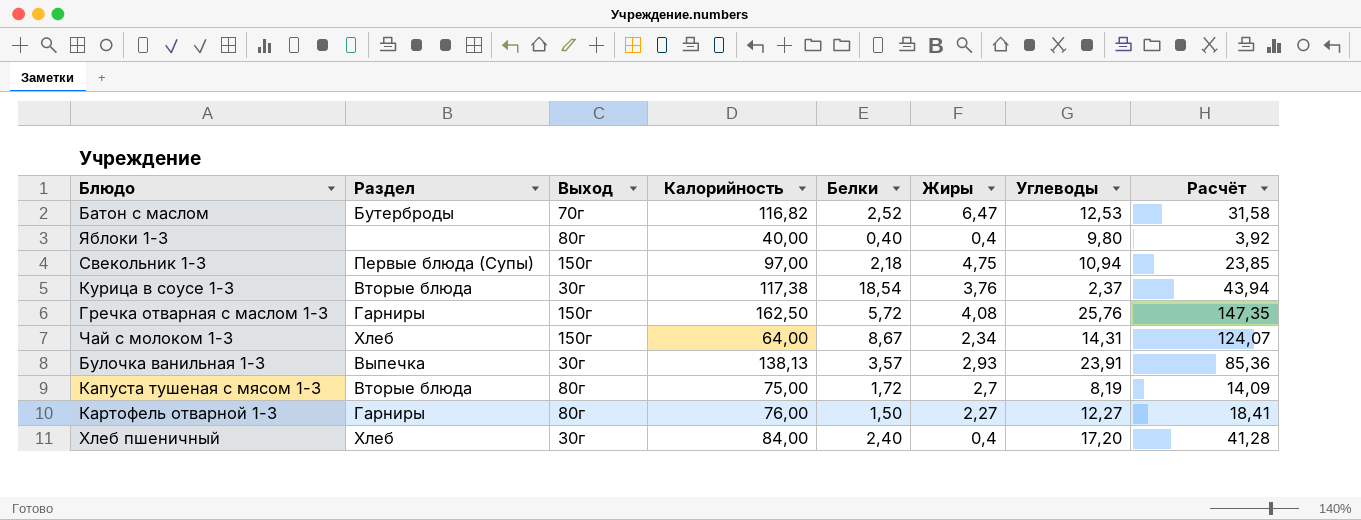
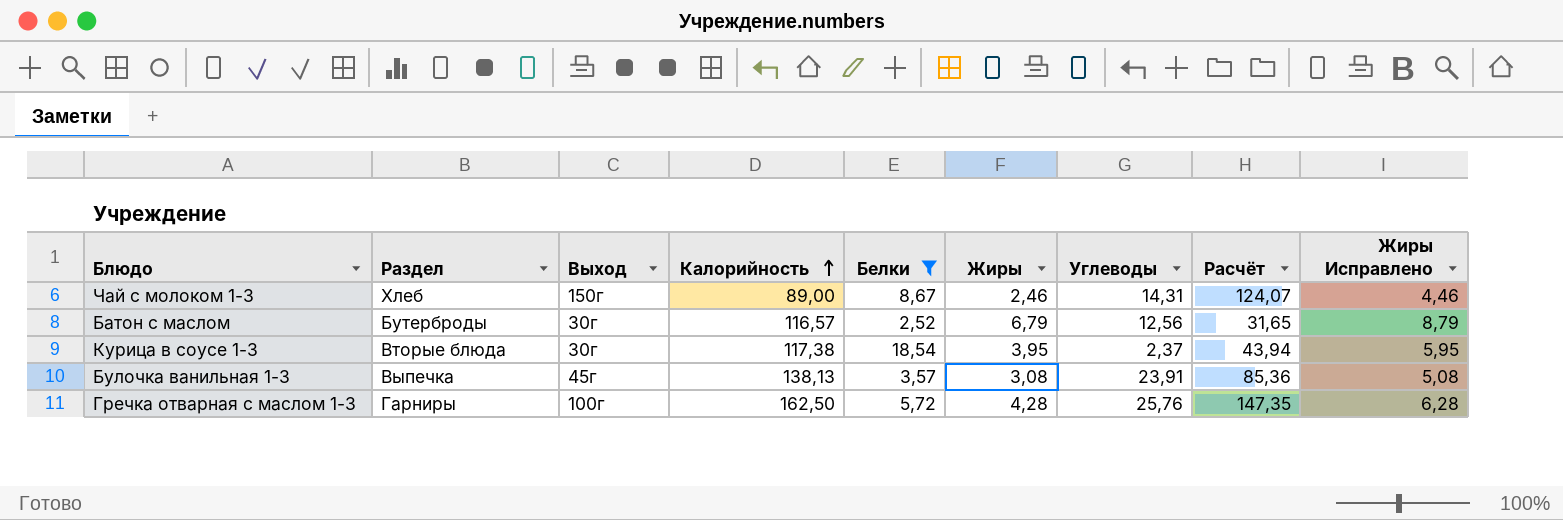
filter: none -> Белки >= 2,52
row order: none -> Калорийность ascending
column Жиры Исправлено | formula: none -> [Жиры] + 2
Чай с молоком 1-3 | Калорийность: 64,00 -> 89,00
Чай с молоком 1-3 | Жиры: 2,34 -> 2,46
Батон с маслом | Выход: 70г -> 30г
Батон с маслом | Калорийность: 116,82 -> 116,57
Батон с маслом | Жиры: 6,47 -> 6,79
Батон с маслом | Углеводы: 12,53 -> 12,56
Батон с маслом | Расчёт: 31,58 -> 31,65
Курица в соусе 1-3 | Жиры: 3,76 -> 3,95
Булочка ванильная 1-3 | Выход: 30г -> 45г
Булочка ванильная 1-3 | Жиры: 2,93 -> 3,08
Гречка отварная с маслом 1-3 | Выход: 150г -> 100г
Гречка отварная с маслом 1-3 | Жиры: 4,08 -> 4,28

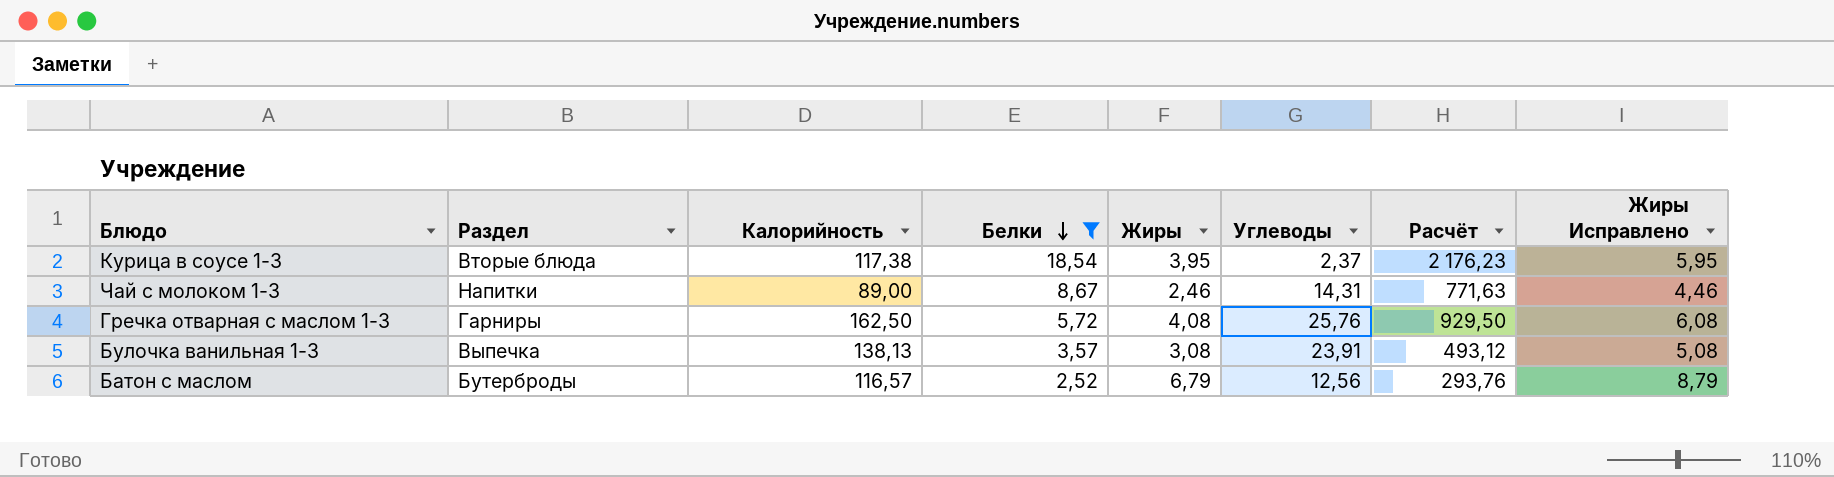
row order: Калорийность ascending -> Белки descending
column Выход | position: 3 -> none
column Расчёт | formula: [Белки] * [Углеводы] -> [Калорийность] * [Белки]
Чай с молоком 1-3 | Раздел: Хлеб -> Напитки
Гречка отварная с маслом 1-3 | Жиры: 4,28 -> 4,08
Гречка отварная с маслом 1-3 | Жиры Исправлено: 6,28 -> 6,08

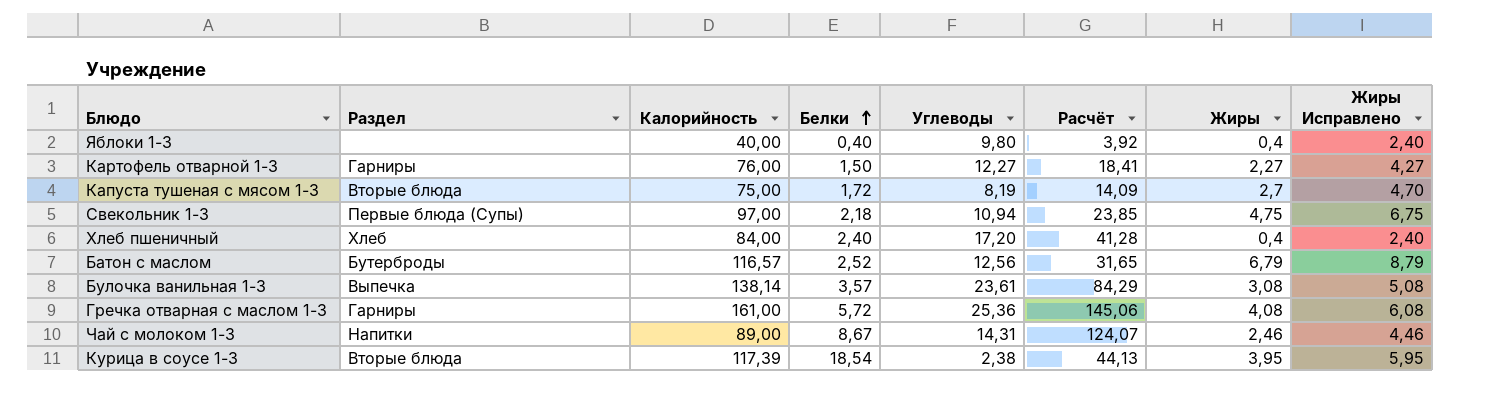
filter: Белки >= 2,52 -> none
row order: Белки descending -> Белки ascending
column Расчёт | formula: [Калорийность] * [Белки] -> [Белки] * [Углеводы]
column Жиры | position: 5 -> 7
Булочка ванильная 1-3 | Калорийность: 138,13 -> 138,14
Булочка ванильная 1-3 | Углеводы: 23,91 -> 23,61
Гречка отварная с маслом 1-3 | Калорийность: 162,50 -> 161,00
Гречка отварная с маслом 1-3 | Углеводы: 25,76 -> 25,36
Курица в соусе 1-3 | Калорийность: 117,38 -> 117,39
Курица в соусе 1-3 | Углеводы: 2,37 -> 2,38

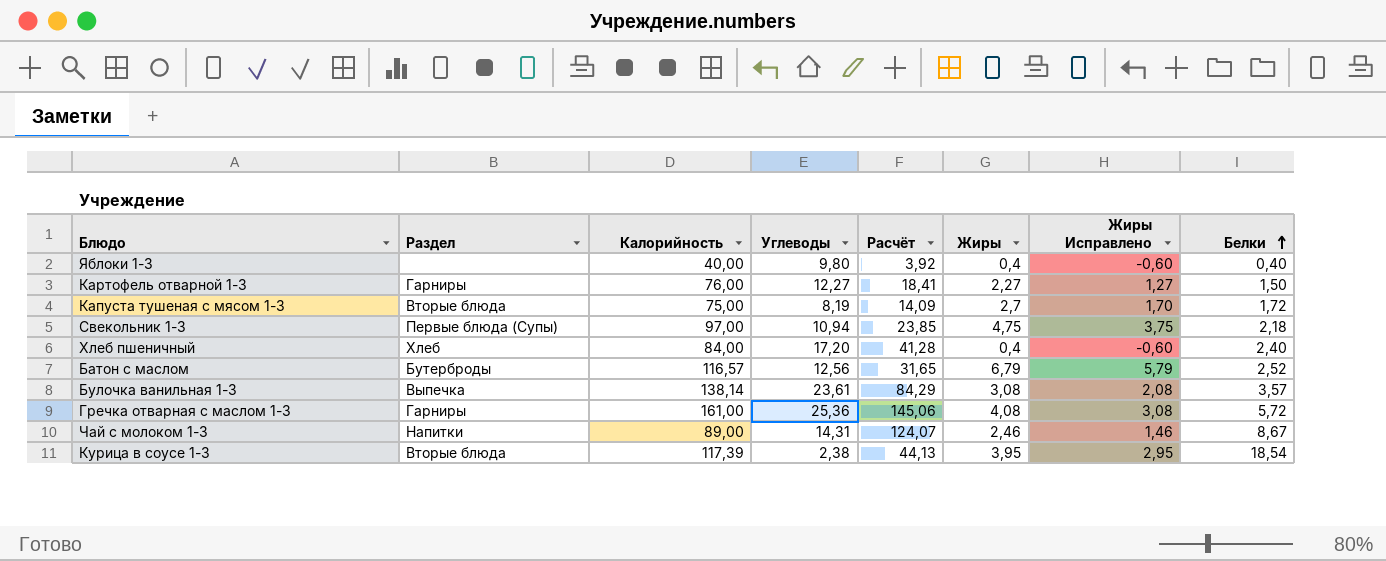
column Жиры Исправлено | formula: [Жиры] + 2 -> [Жиры] - 1
column Белки | position: 4 -> 8

